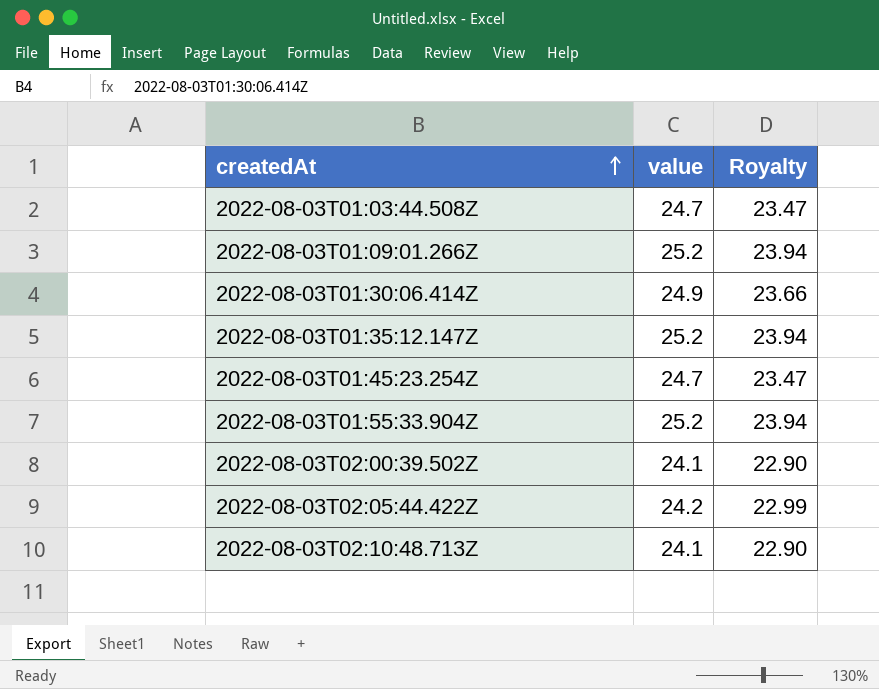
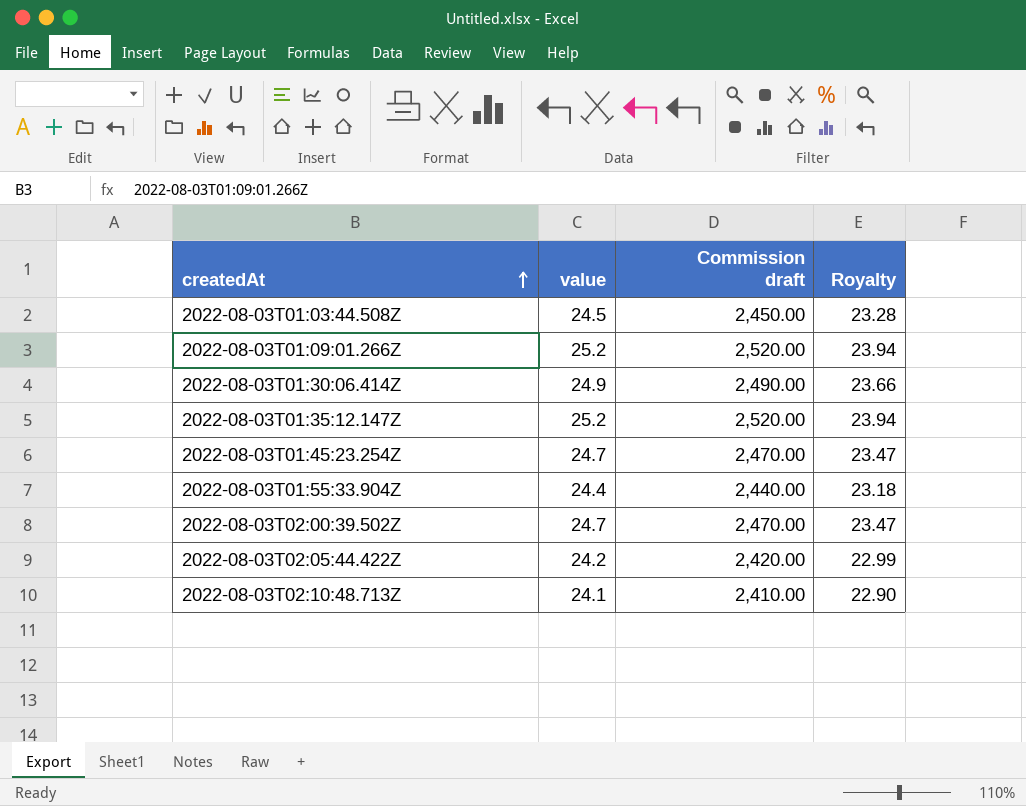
column Commission draft | formula: none -> [value] * 100
2022-08-03T01:03:44.508Z | value: 24.7 -> 24.5
2022-08-03T01:03:44.508Z | Royalty: 23.47 -> 23.28
2022-08-03T01:55:33.904Z | value: 25.2 -> 24.4
2022-08-03T01:55:33.904Z | Royalty: 23.94 -> 23.18
2022-08-03T02:00:39.502Z | value: 24.1 -> 24.7
2022-08-03T02:00:39.502Z | Royalty: 22.90 -> 23.47

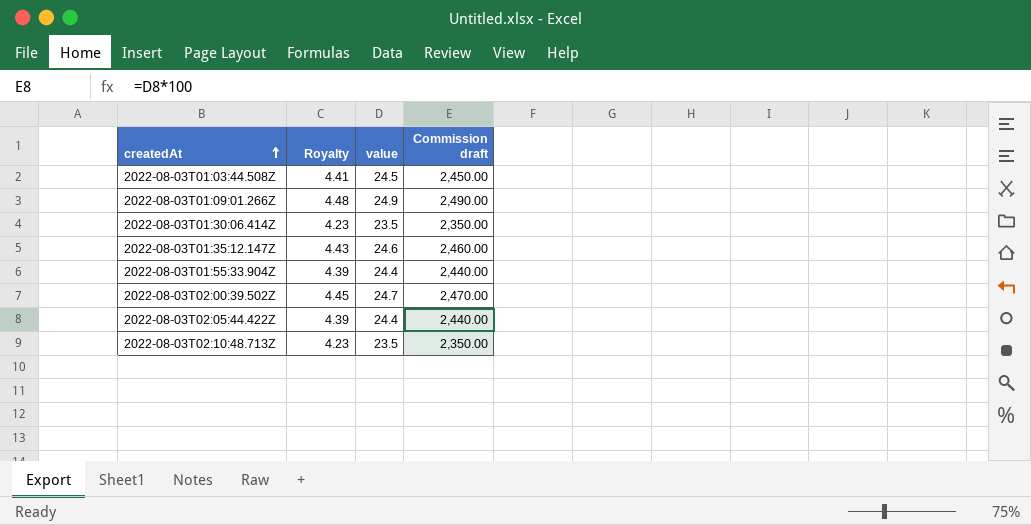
column Royalty | formula: [value] * 0.95 -> [value] * 0.18
column Royalty | position: 4 -> 2
row 2022-08-03T01:45:23.254Z: 24.7 | 2,470.00 | 23.47 -> none
2022-08-03T01:09:01.266Z | value: 25.2 -> 24.9
2022-08-03T01:09:01.266Z | Commission draft: 2,520.00 -> 2,490.00
2022-08-03T01:30:06.414Z | value: 24.9 -> 23.5
2022-08-03T01:30:06.414Z | Commission draft: 2,490.00 -> 2,350.00
2022-08-03T01:35:12.147Z | value: 25.2 -> 24.6
2022-08-03T01:35:12.147Z | Commission draft: 2,520.00 -> 2,460.00
2022-08-03T02:05:44.422Z | value: 24.2 -> 24.4
2022-08-03T02:05:44.422Z | Commission draft: 2,420.00 -> 2,440.00
2022-08-03T02:10:48.713Z | value: 24.1 -> 23.5
2022-08-03T02:10:48.713Z | Commission draft: 2,410.00 -> 2,350.00

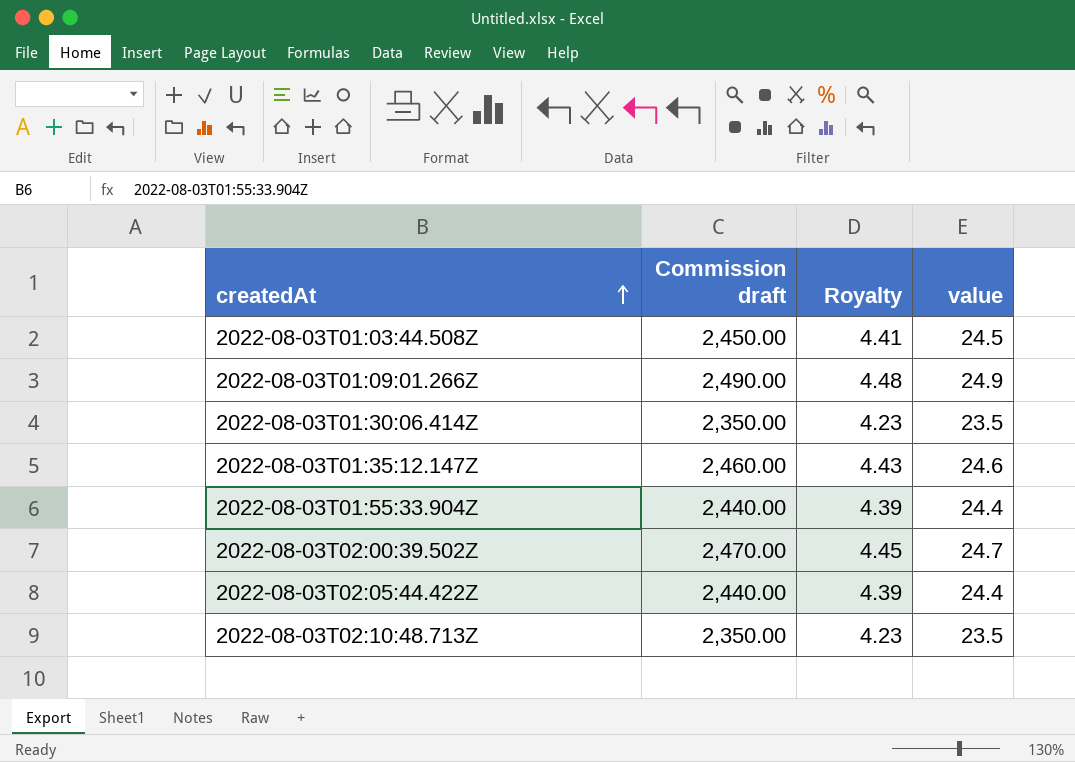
column Commission draft | position: 4 -> 2

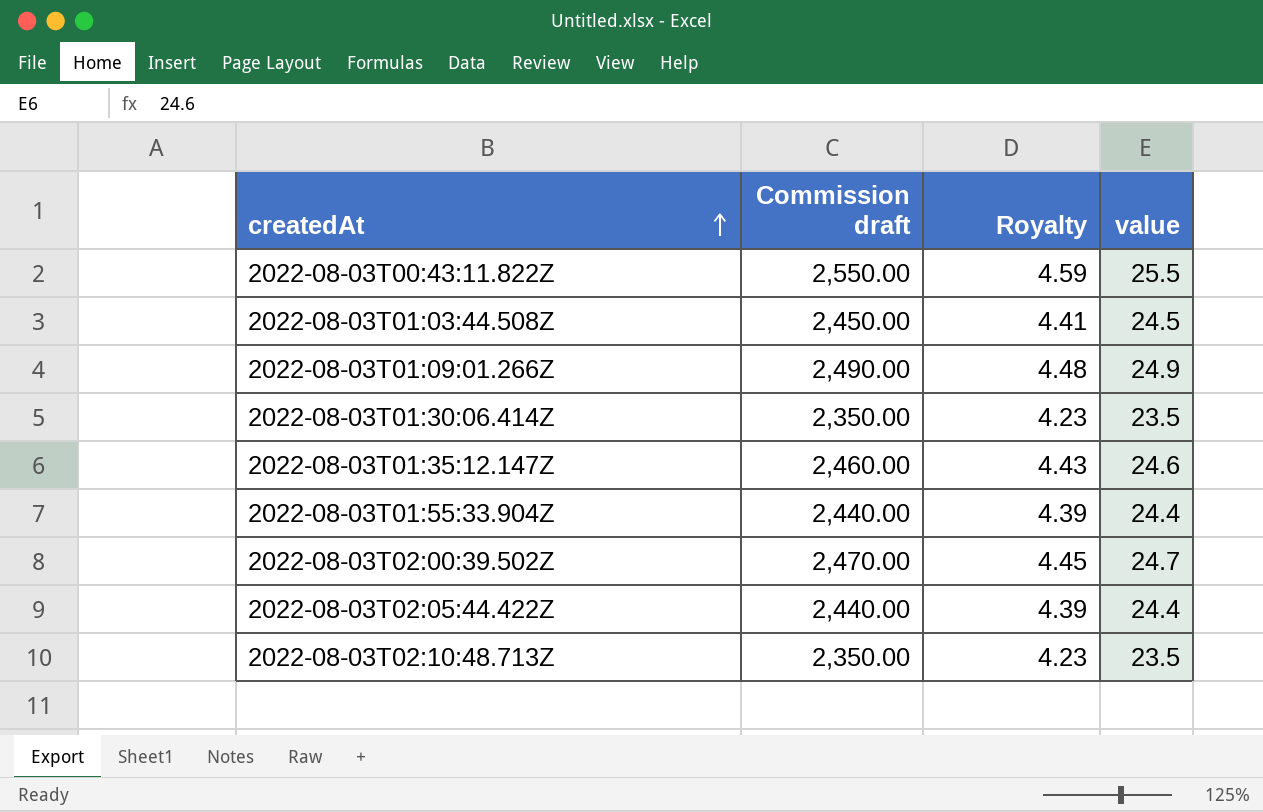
row 2022-08-03T00:43:11.822Z: none -> 2,550.00 | 4.59 | 25.5

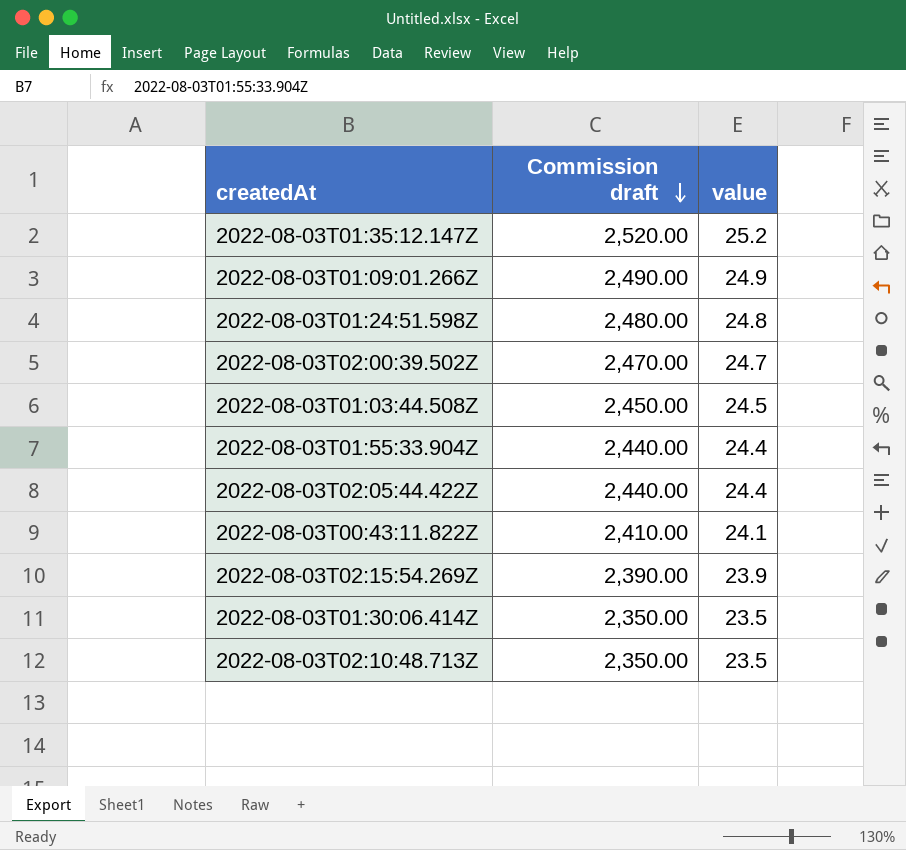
row order: createdAt ascending -> Commission draft descending
column Royalty | formula: [value] * 0.18 -> none
2022-08-03T01:35:12.147Z | Commission draft: 2,460.00 -> 2,520.00
2022-08-03T01:35:12.147Z | value: 24.6 -> 25.2
row 2022-08-03T01:24:51.598Z: none -> 2,480.00 | 24.8
2022-08-03T00:43:11.822Z | Commission draft: 2,550.00 -> 2,410.00
2022-08-03T00:43:11.822Z | value: 25.5 -> 24.1
row 2022-08-03T02:15:54.269Z: none -> 2,390.00 | 23.9

